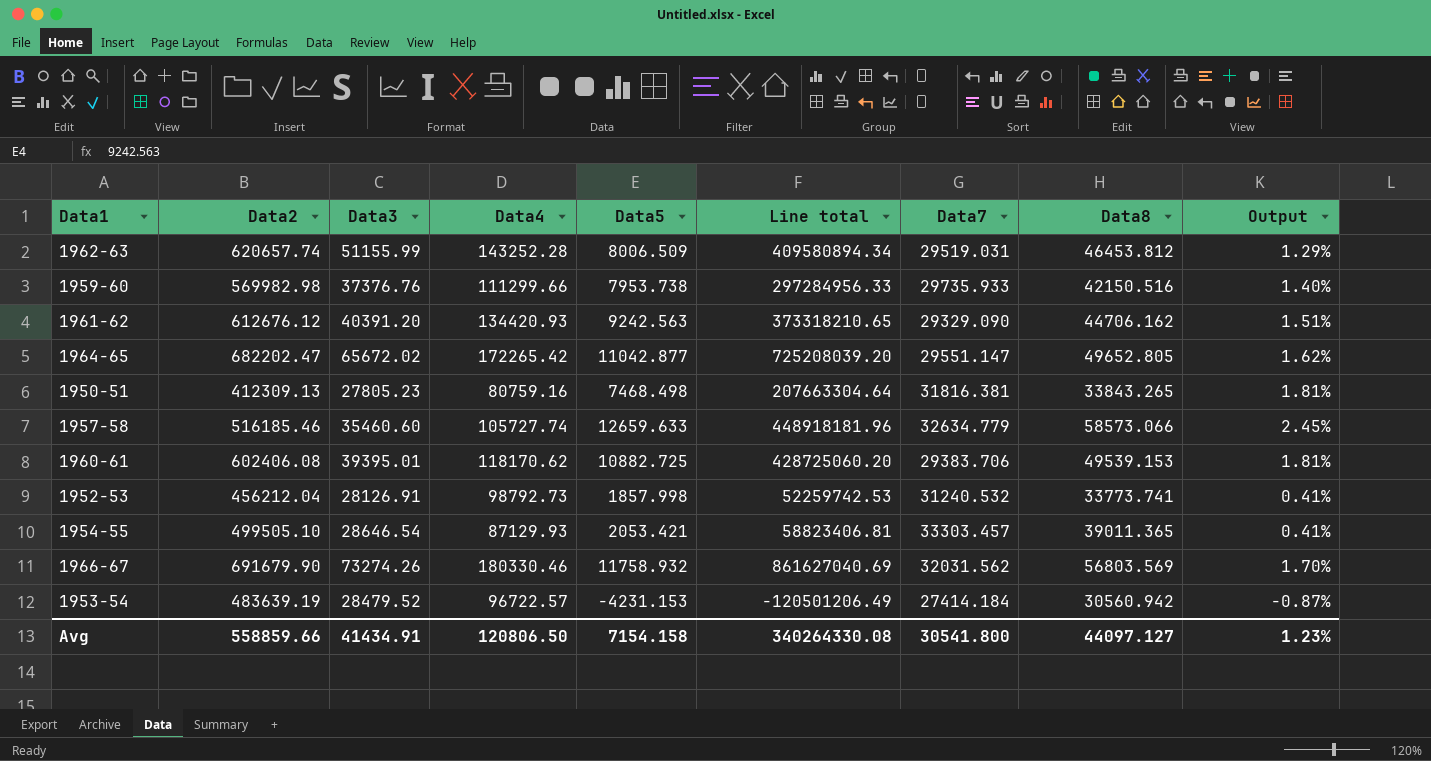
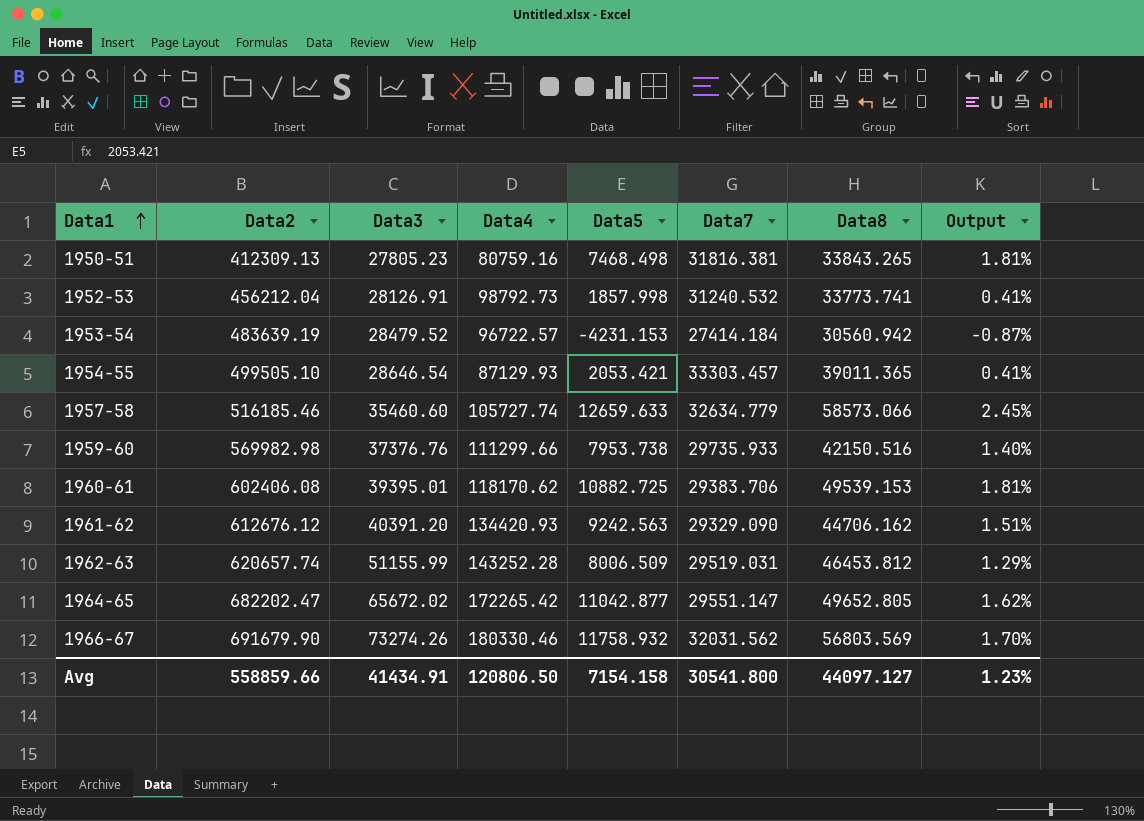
row order: none -> Data1 ascending
column Line total | formula: [Data3] * [Data5] -> none

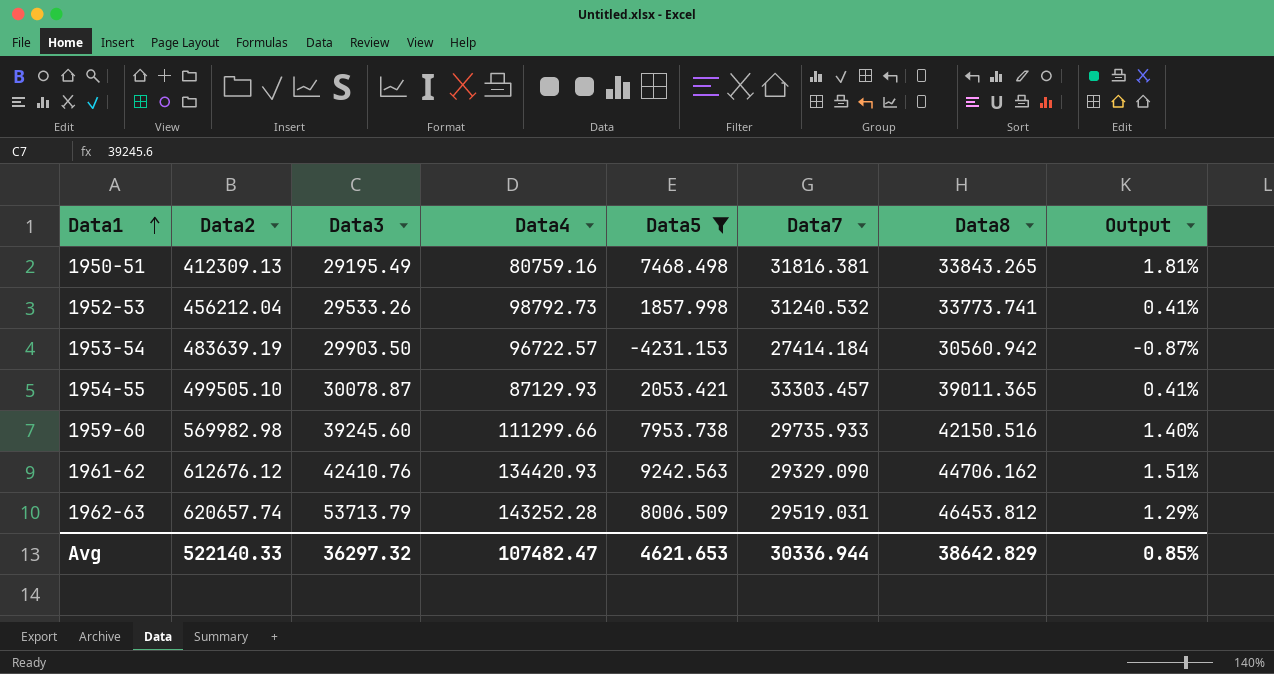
filter: none -> Data5 <= 9242.563
1950-51 | Data3: 27805.23 -> 29195.49
1952-53 | Data3: 28126.91 -> 29533.26
1953-54 | Data3: 28479.52 -> 29903.50
1954-55 | Data3: 28646.54 -> 30078.87
1959-60 | Data3: 37376.76 -> 39245.60
1961-62 | Data3: 40391.20 -> 42410.76
1962-63 | Data3: 51155.99 -> 53713.79
Avg | Data2: 558859.66 -> 522140.33
Avg | Data3: 41434.91 -> 36297.32
Avg | Data4: 120806.50 -> 107482.47
Avg | Data5: 7154.158 -> 4621.653
Avg | Data7: 30541.800 -> 30336.944
Avg | Data8: 44097.127 -> 38642.829
Avg | Output: 1.23% -> 0.85%

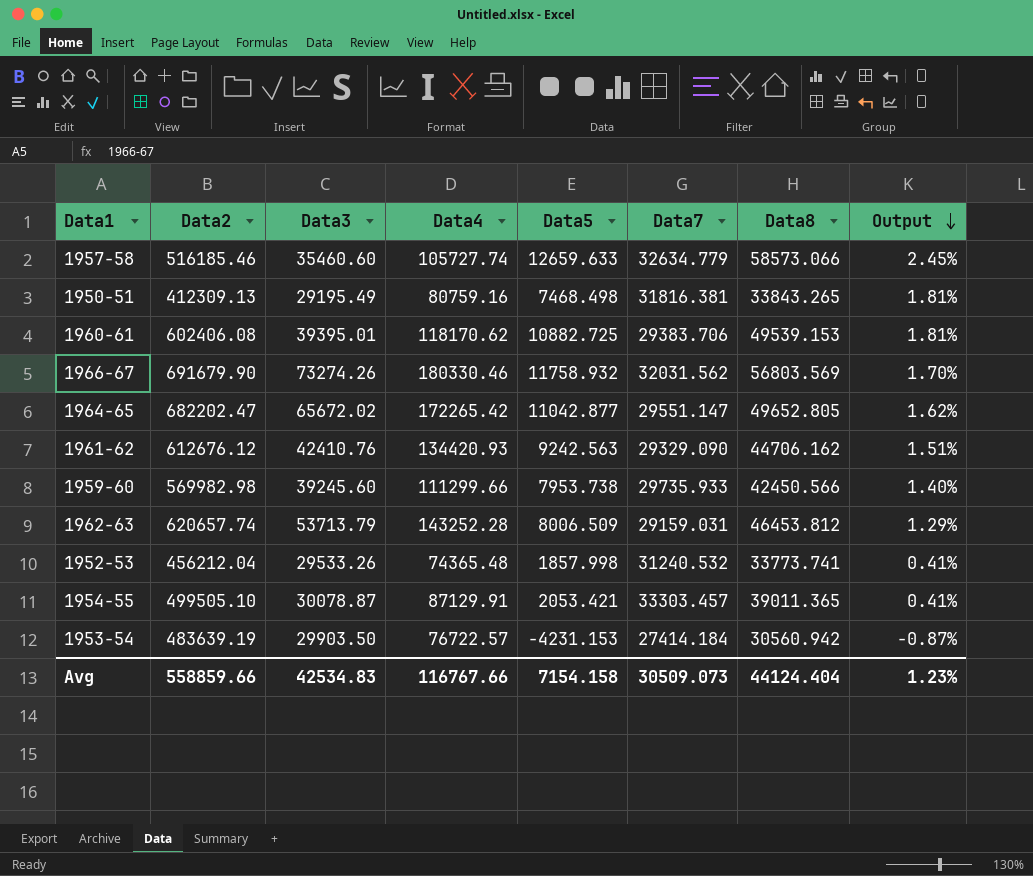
filter: Data5 <= 9242.563 -> none
row order: Data1 ascending -> Output descending
1959-60 | Data8: 42150.516 -> 42450.566
1962-63 | Data7: 29519.031 -> 29159.031
1952-53 | Data4: 98792.73 -> 74365.48
1954-55 | Data4: 87129.93 -> 87129.91
1953-54 | Data4: 96722.57 -> 76722.57
Avg | Data2: 522140.33 -> 558859.66
Avg | Data3: 36297.32 -> 42534.83
Avg | Data4: 107482.47 -> 116767.66
Avg | Data5: 4621.653 -> 7154.158
Avg | Data7: 30336.944 -> 30509.073
Avg | Data8: 38642.829 -> 44124.404
Avg | Output: 0.85% -> 1.23%

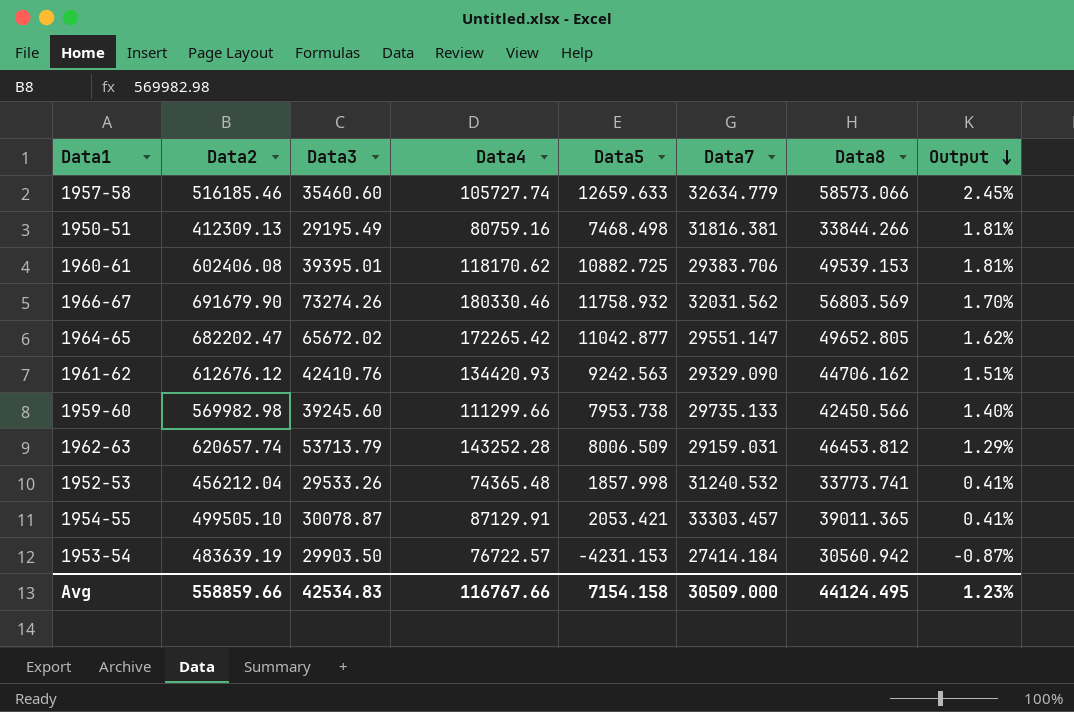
1950-51 | Data8: 33843.265 -> 33844.266
1959-60 | Data7: 29735.933 -> 29735.133
Avg | Data7: 30509.073 -> 30509.000
Avg | Data8: 44124.404 -> 44124.495

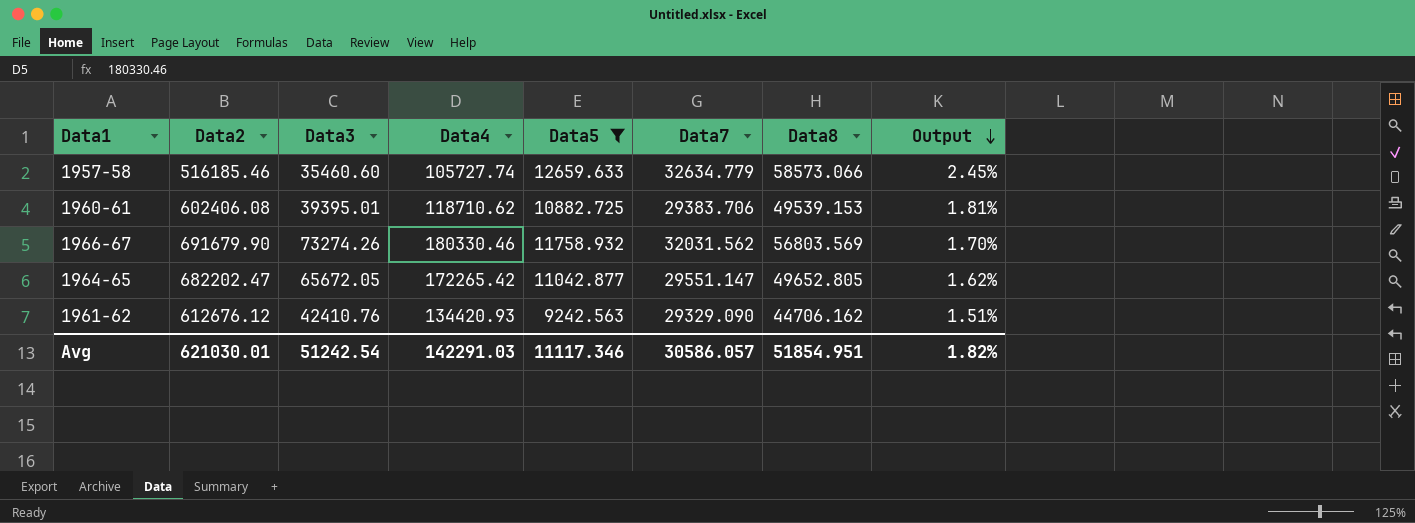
filter: none -> Data5 >= 9242.563
1960-61 | Data4: 118170.62 -> 118710.62
1964-65 | Data3: 65672.02 -> 65672.05
Avg | Data2: 558859.66 -> 621030.01
Avg | Data3: 42534.83 -> 51242.54
Avg | Data4: 116767.66 -> 142291.03
Avg | Data5: 7154.158 -> 11117.346
Avg | Data7: 30509.000 -> 30586.057
Avg | Data8: 44124.495 -> 51854.951
Avg | Output: 1.23% -> 1.82%

